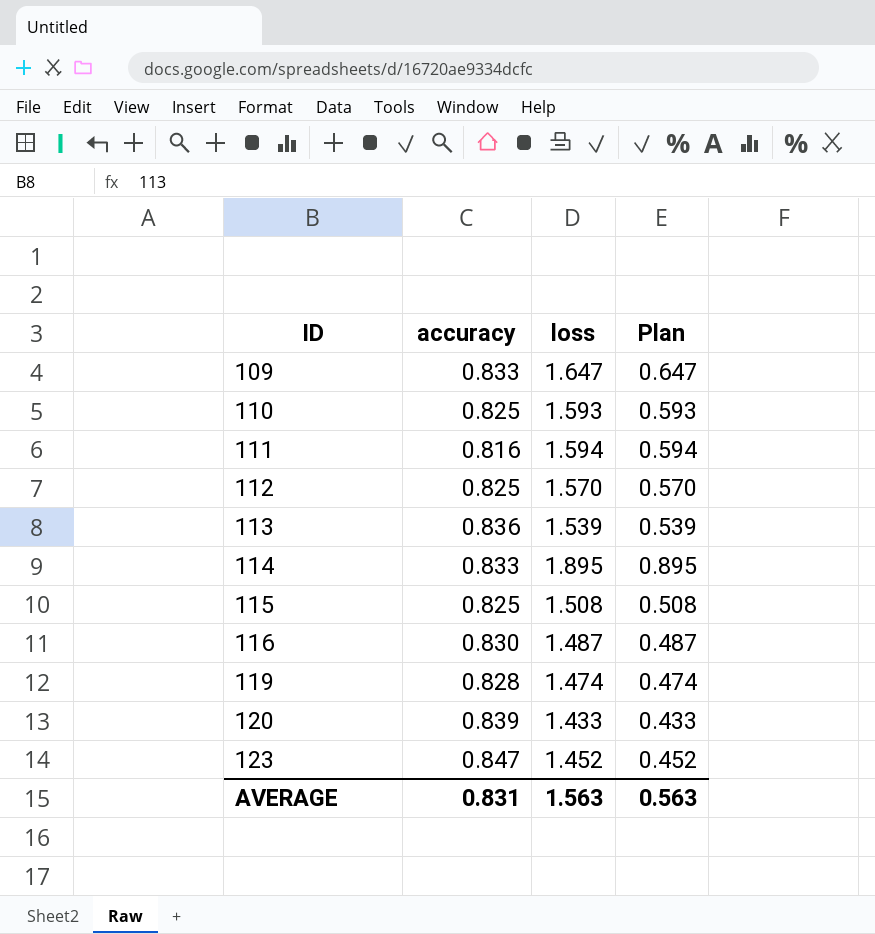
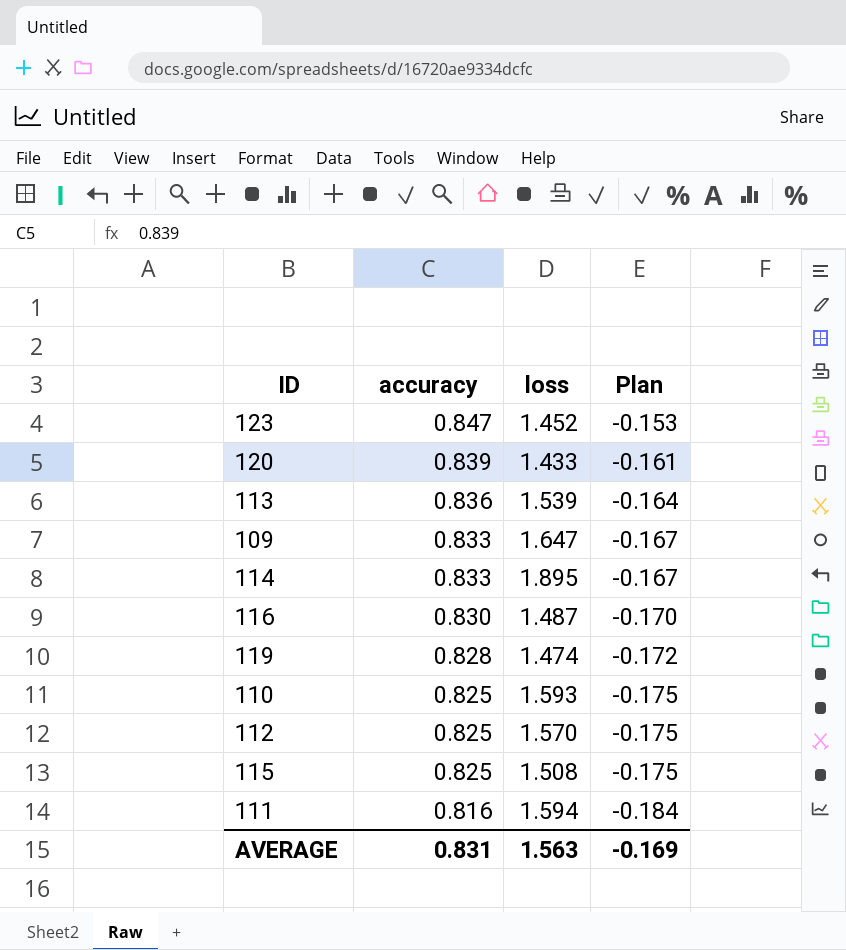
row order: ID ascending -> accuracy descending
column Plan | formula: [loss] - 1 -> [accuracy] - 1
AVERAGE | Plan: 0.563 -> -0.169

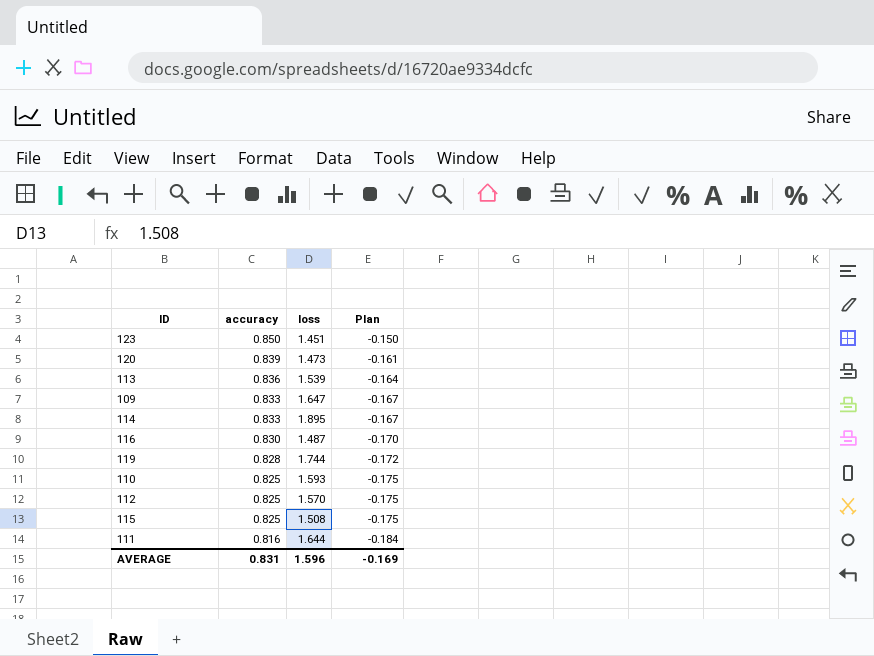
123 | accuracy: 0.847 -> 0.850
123 | loss: 1.452 -> 1.451
123 | Plan: -0.153 -> -0.150
120 | loss: 1.433 -> 1.473
119 | loss: 1.474 -> 1.744
111 | loss: 1.594 -> 1.644
AVERAGE | loss: 1.563 -> 1.596

